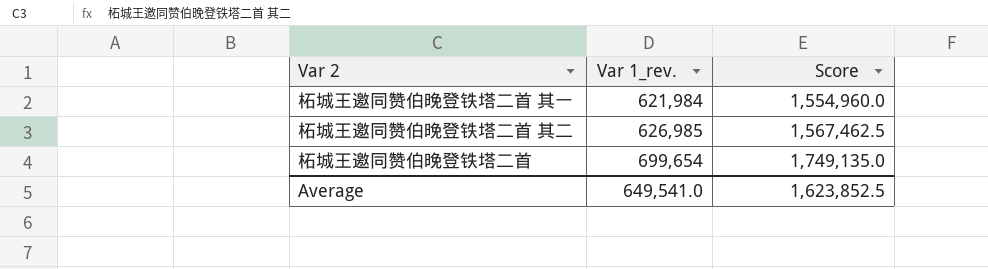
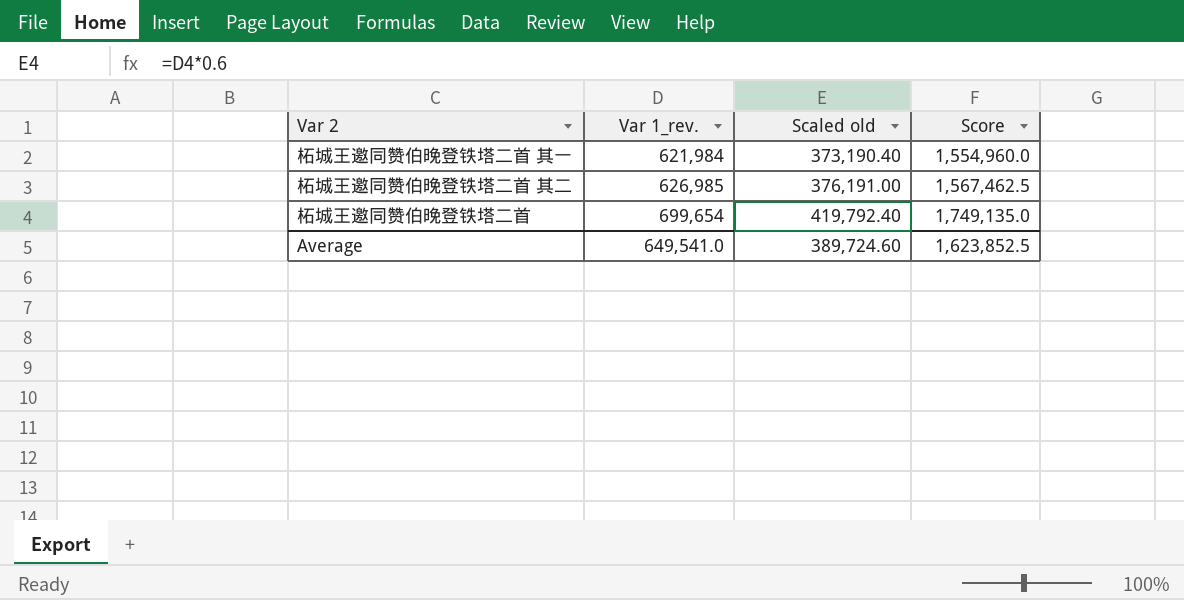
column Scaled old | formula: none -> [Var 1_rev.] * 0.6

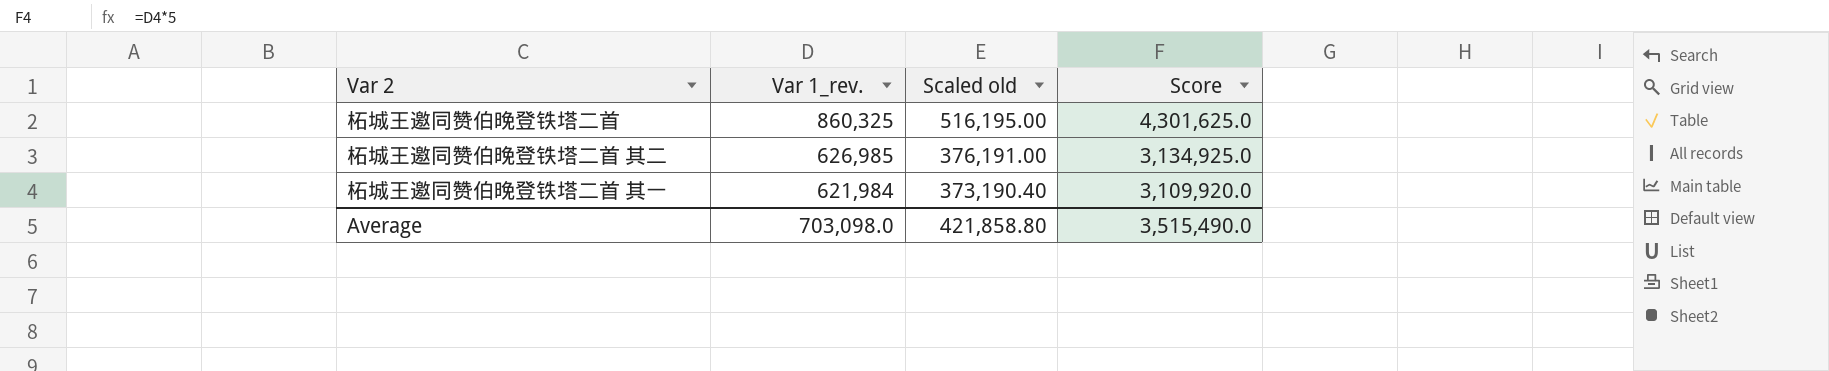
row order: Var 1_rev. ascending -> Var 1_rev. descending
column Score | formula: [Var 1_rev.] * 2.5 -> [Var 1_rev.] * 5
柘城王邀同赞伯晚登铁塔二首 | Var 1_rev.: 699,654 -> 860,325
柘城王邀同赞伯晚登铁塔二首 | Scaled old: 419,792.40 -> 516,195.00
Average | Var 1_rev.: 649,541.0 -> 703,098.0
Average | Scaled old: 389,724.60 -> 421,858.80
Average | Score: 1,623,852.5 -> 3,515,490.0

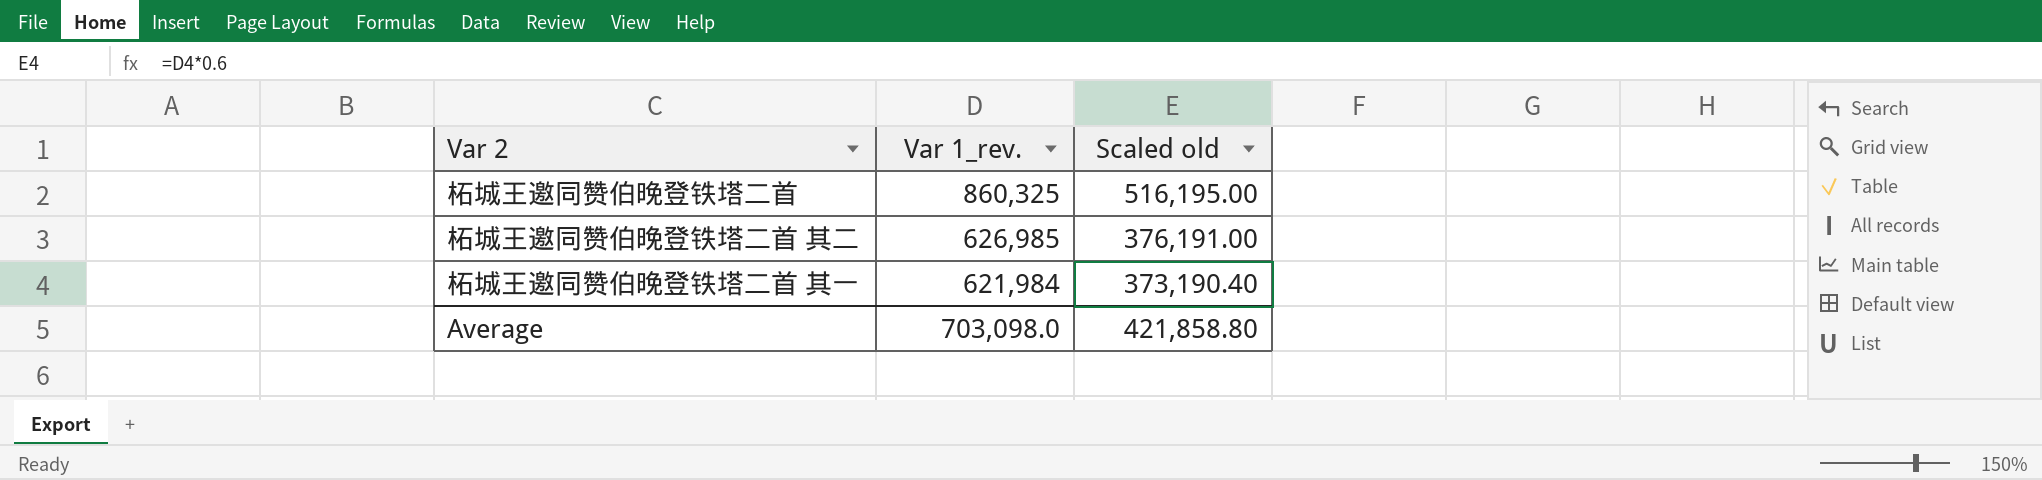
column Score | formula: [Var 1_rev.] * 5 -> none

